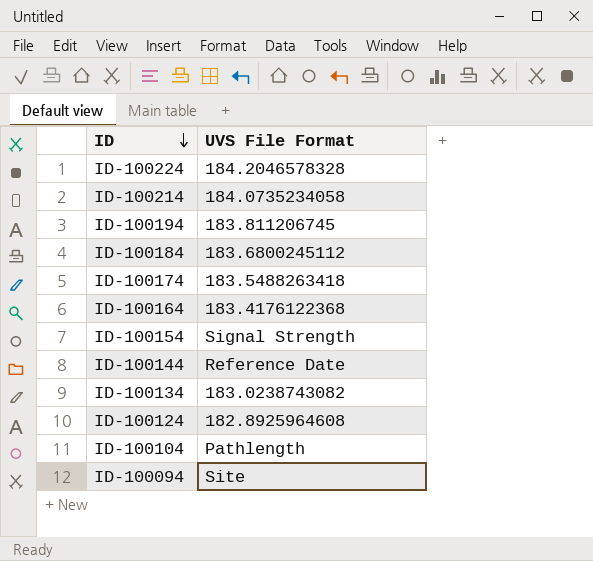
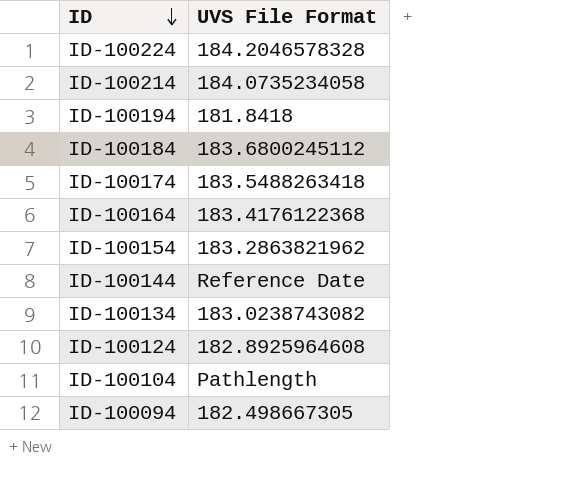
ID-100194 | UVS File Format: 183.811206745 -> 181.8418
ID-100154 | UVS File Format: Signal Strength -> 183.2863821962
ID-100094 | UVS File Format: Site -> 182.498667305

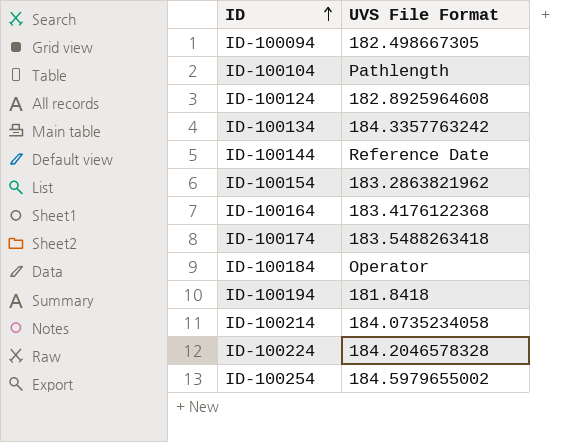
row order: ID descending -> ID ascending
ID-100134 | UVS File Format: 183.0238743082 -> 184.3357763242
ID-100184 | UVS File Format: 183.6800245112 -> Operator
row ID-100254: none -> 184.5979655002

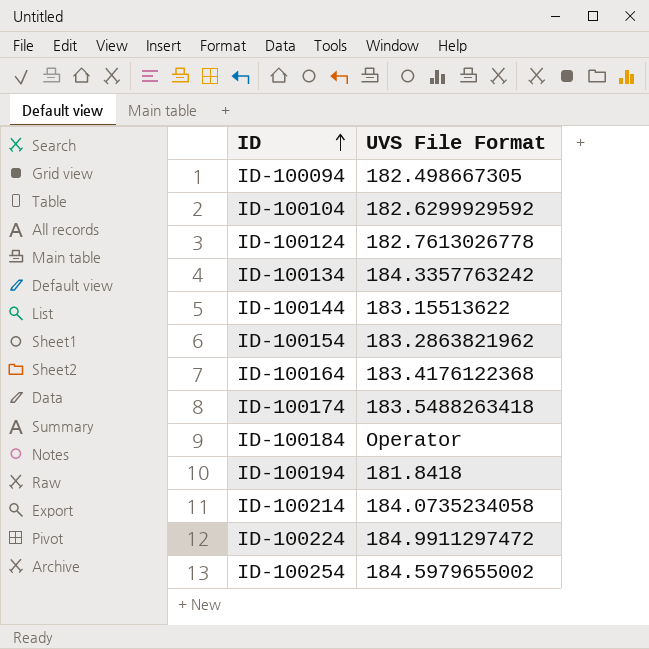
ID-100104 | UVS File Format: Pathlength -> 182.6299929592
ID-100124 | UVS File Format: 182.8925964608 -> 182.7613026778
ID-100144 | UVS File Format: Reference Date -> 183.15513622
ID-100224 | UVS File Format: 184.2046578328 -> 184.9911297472

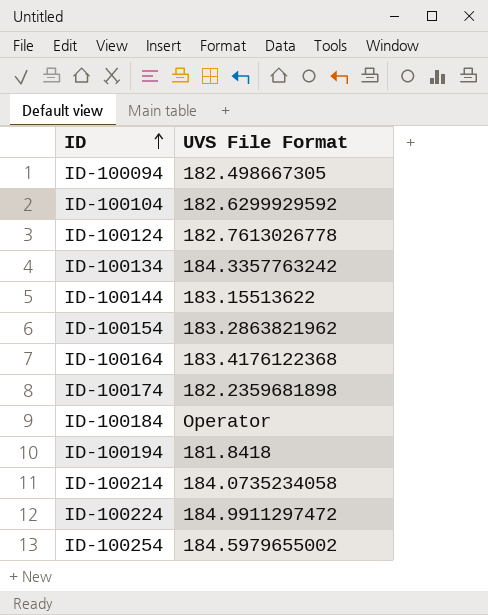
ID-100174 | UVS File Format: 183.5488263418 -> 182.2359681898

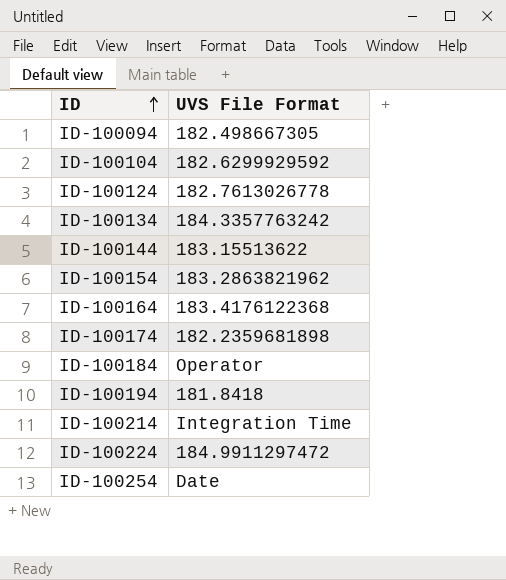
ID-100214 | UVS File Format: 184.0735234058 -> Integration Time
ID-100254 | UVS File Format: 184.5979655002 -> Date

